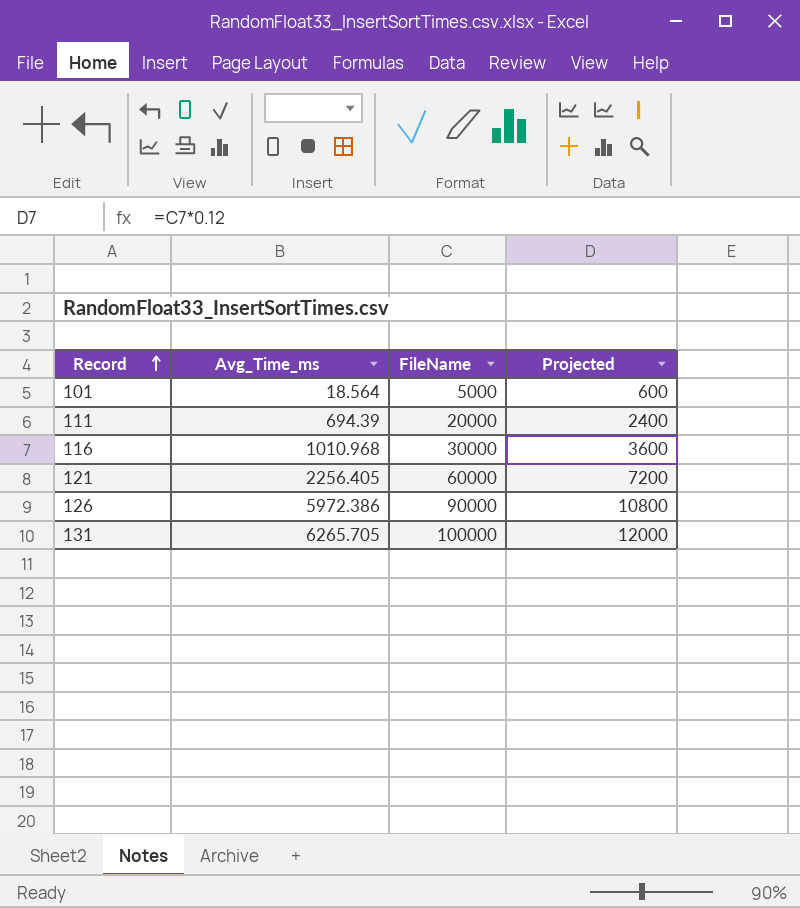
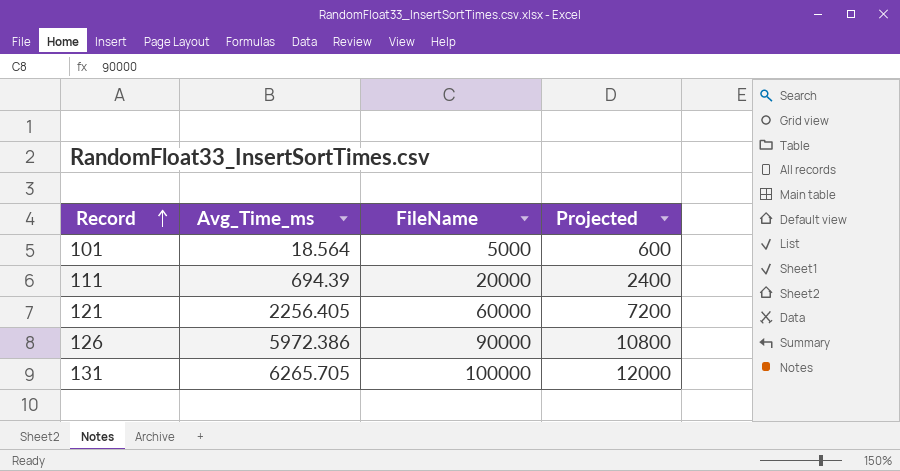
row 116: 1010.968 | 30000 | 3600 -> none

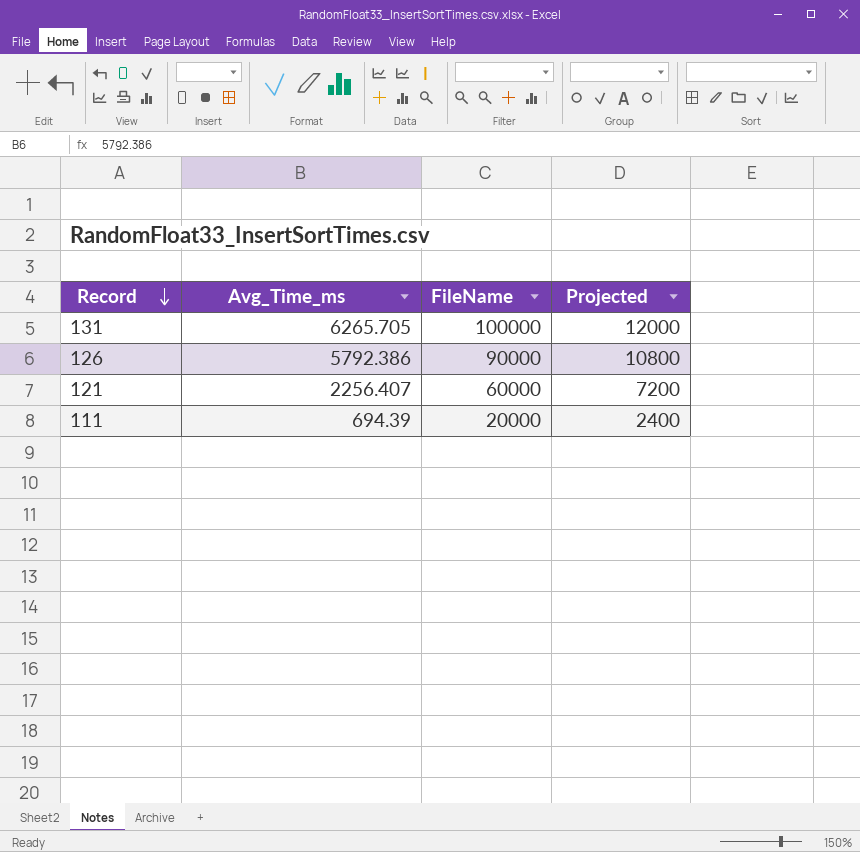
row order: Record ascending -> Record descending
row 101: 18.564 | 5000 | 600 -> none
126 | Avg_Time_ms: 5972.386 -> 5792.386
121 | Avg_Time_ms: 2256.405 -> 2256.407

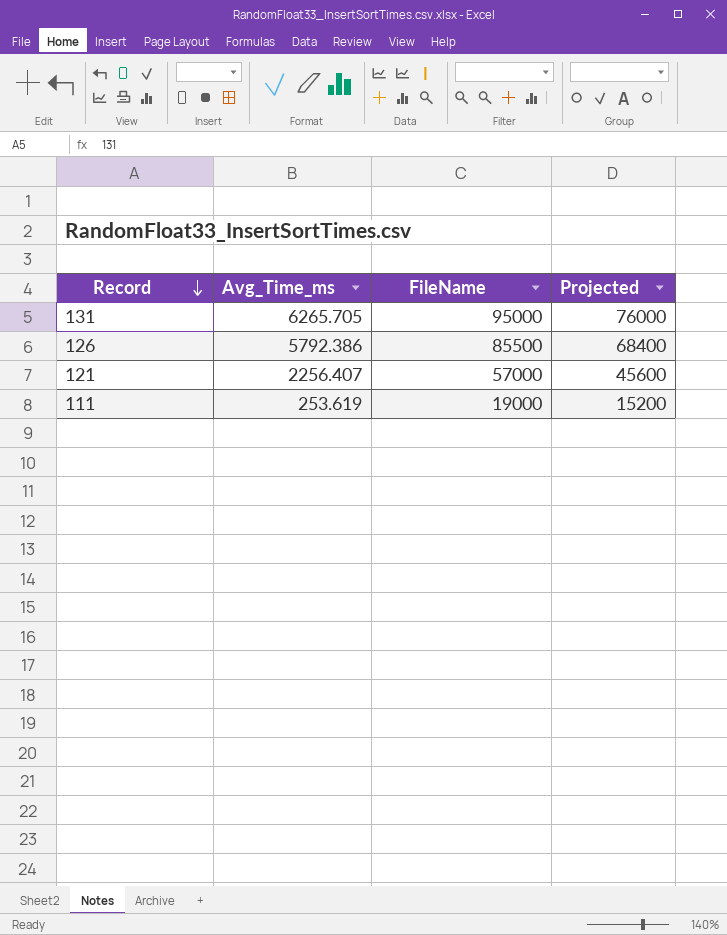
column Projected | formula: [FileName] * 0.12 -> [FileName] * 0.8
131 | FileName: 100000 -> 95000
126 | FileName: 90000 -> 85500
121 | FileName: 60000 -> 57000
111 | Avg_Time_ms: 694.39 -> 253.619
111 | FileName: 20000 -> 19000

